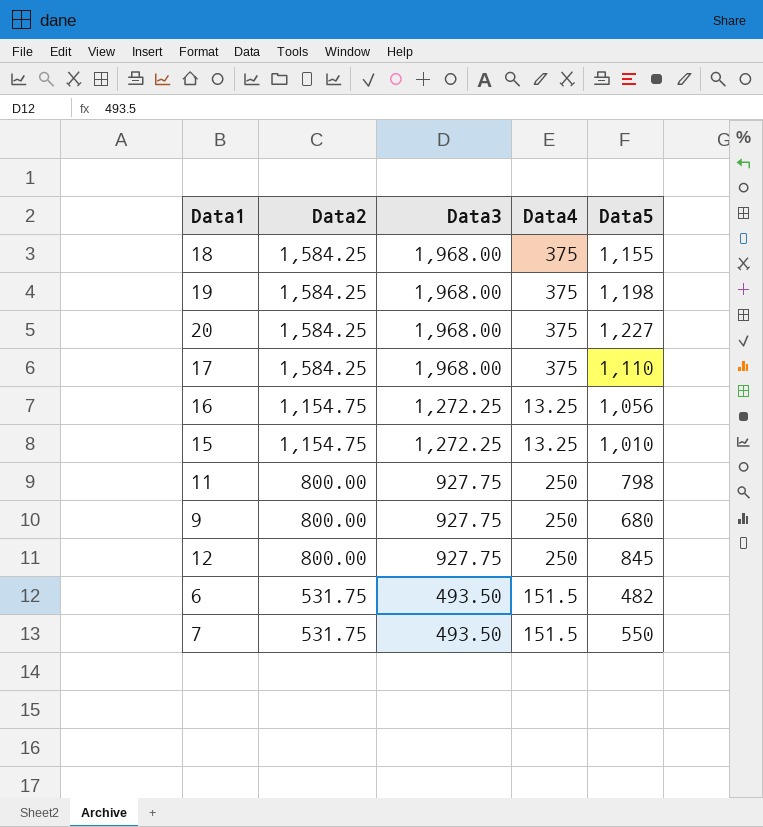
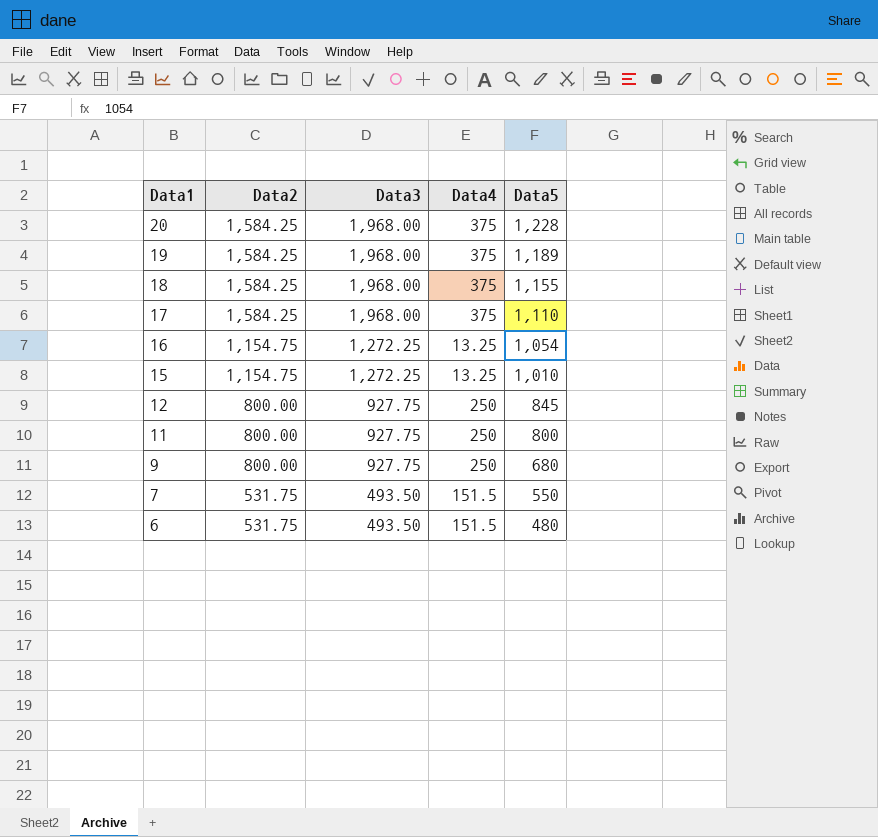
row order: Data2 descending -> Data1 descending
20 | Data5: 1,227 -> 1,228
19 | Data5: 1,198 -> 1,189
16 | Data5: 1,056 -> 1,054
11 | Data5: 798 -> 800
6 | Data5: 482 -> 480

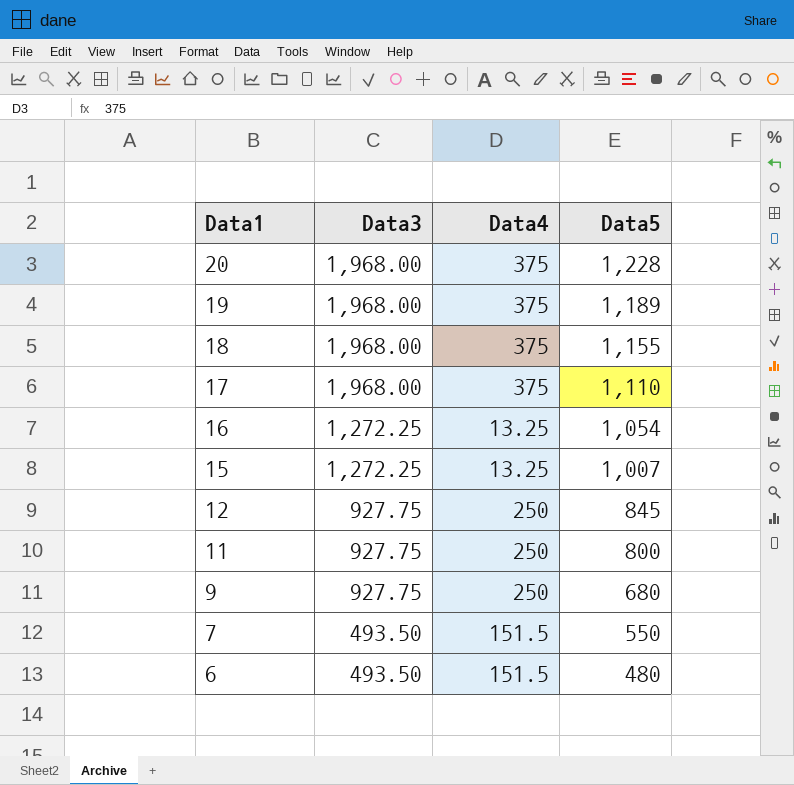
column Data2 | position: 2 -> none
15 | Data5: 1,010 -> 1,007

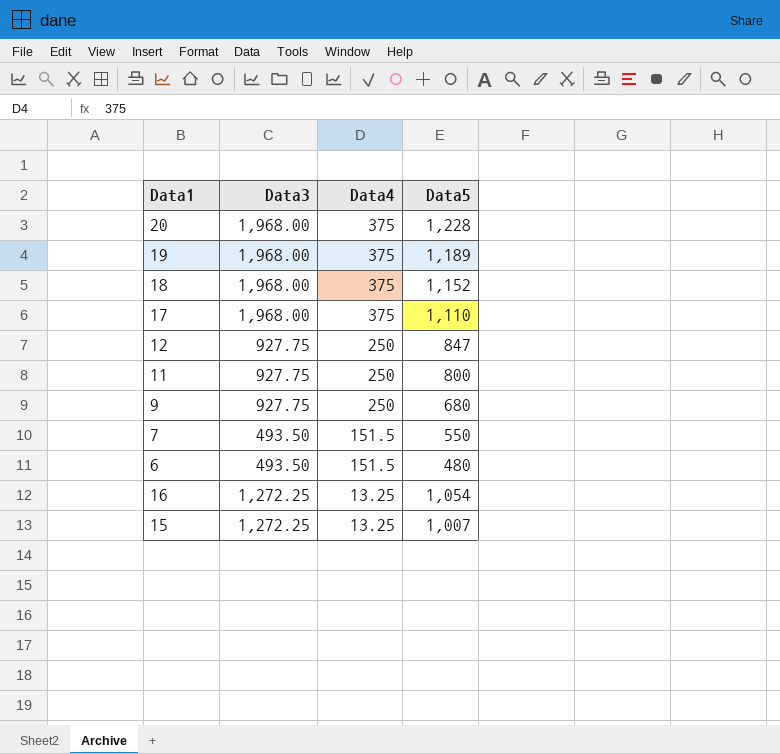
row order: Data1 descending -> Data4 descending
18 | Data5: 1,155 -> 1,152
12 | Data5: 845 -> 847

